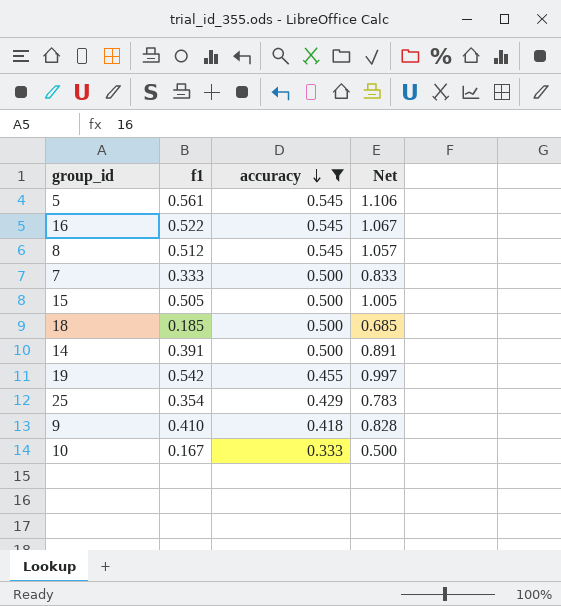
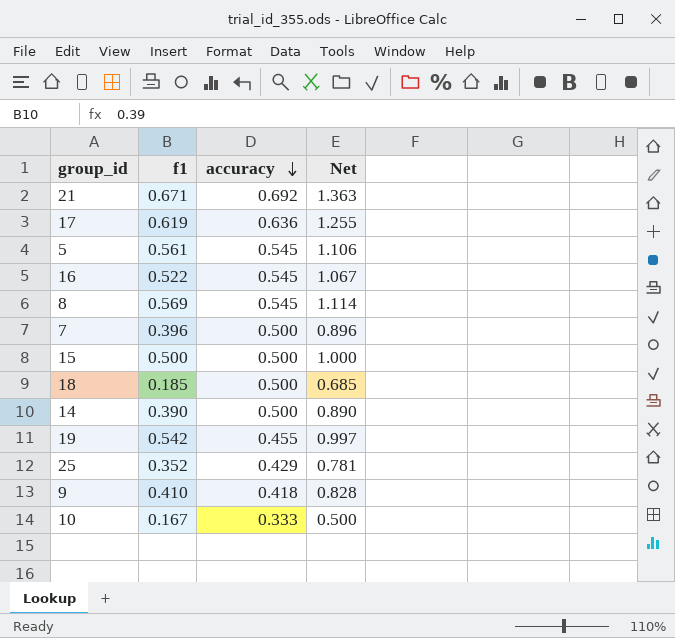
filter: accuracy <= 0.545 -> none
8 | f1: 0.512 -> 0.569
8 | Net: 1.057 -> 1.114
7 | f1: 0.333 -> 0.396
7 | Net: 0.833 -> 0.896
15 | f1: 0.505 -> 0.500
15 | Net: 1.005 -> 1.000
14 | f1: 0.391 -> 0.390
14 | Net: 0.891 -> 0.890
25 | f1: 0.354 -> 0.352
25 | Net: 0.783 -> 0.781

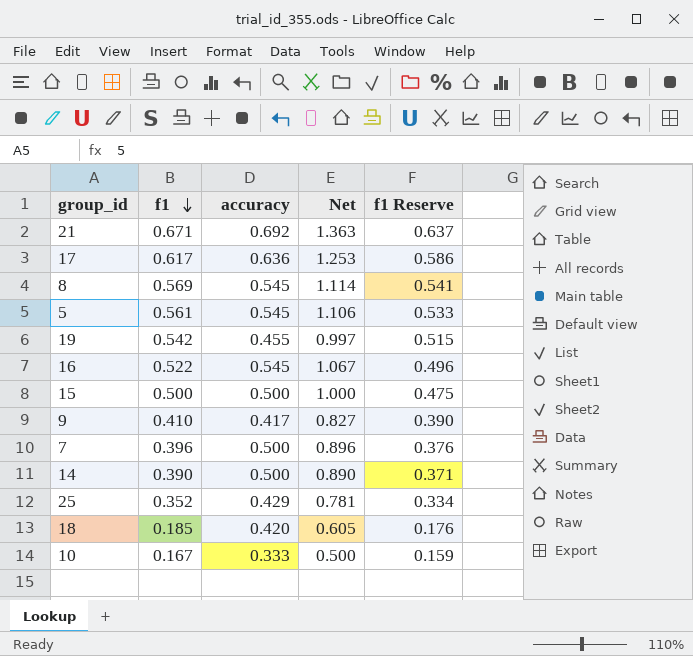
row order: accuracy descending -> f1 descending
column f1 Reserve | formula: none -> [f1] * 0.95
17 | f1: 0.619 -> 0.617
17 | Net: 1.255 -> 1.253
9 | accuracy: 0.418 -> 0.417
9 | Net: 0.828 -> 0.827
18 | accuracy: 0.500 -> 0.420
18 | Net: 0.685 -> 0.605

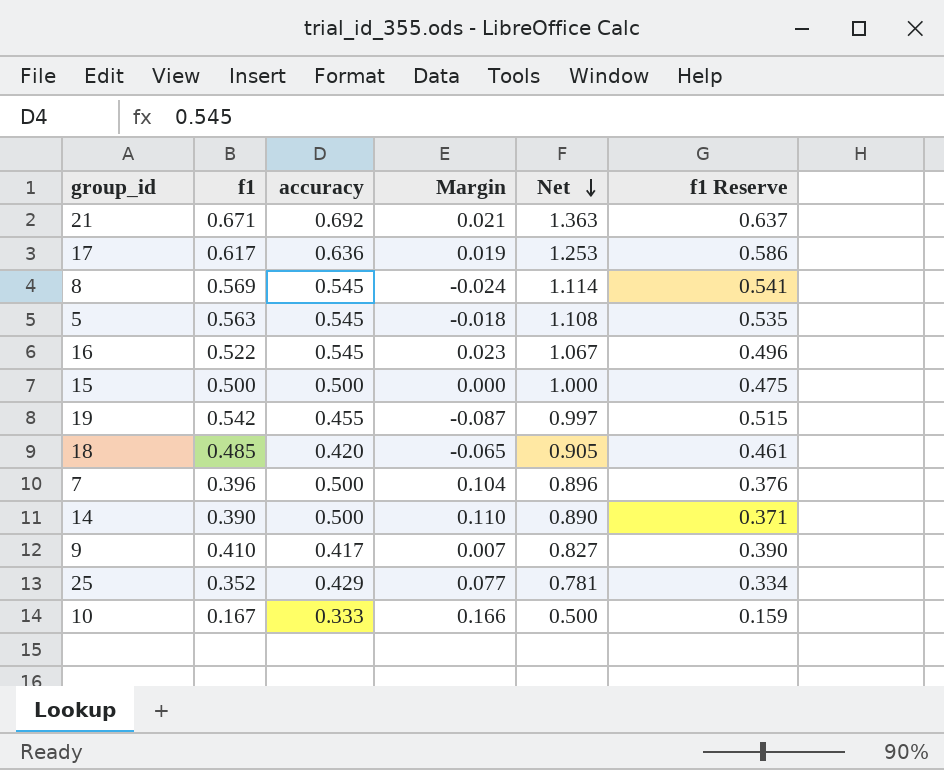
row order: f1 descending -> Net descending
column Margin | formula: none -> [accuracy] - [f1]
5 | f1: 0.561 -> 0.563
5 | Net: 1.106 -> 1.108
5 | f1 Reserve: 0.533 -> 0.535
18 | f1: 0.185 -> 0.485
18 | Net: 0.605 -> 0.905
18 | f1 Reserve: 0.176 -> 0.461

